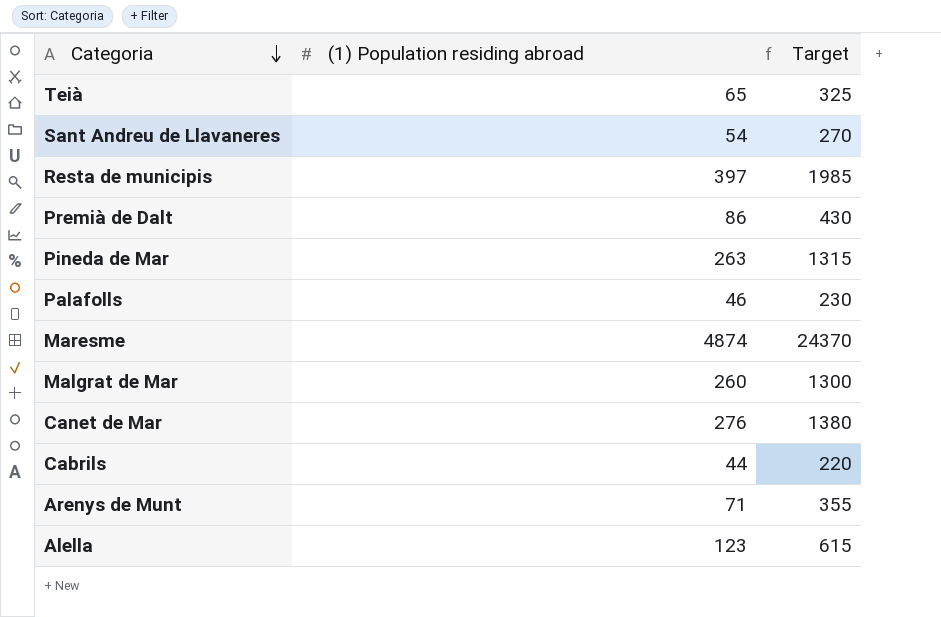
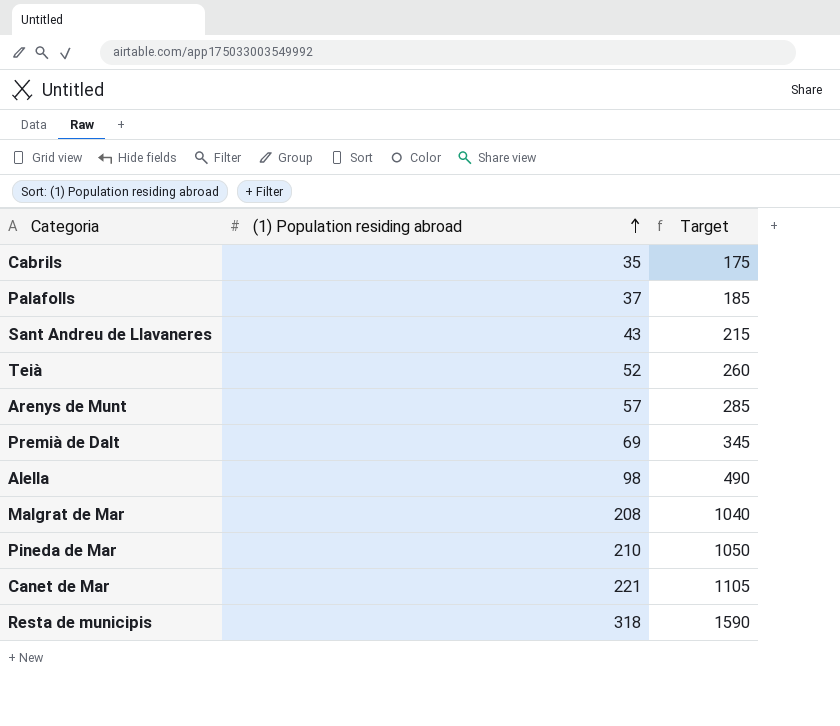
row order: Categoria descending -> (1) Population residing abroad ascending
row Maresme: 4874 | 24370 -> none
Cabrils | (1) Population residing abroad: 44 -> 35
Cabrils | Target: 220 -> 175
Palafolls | (1) Population residing abroad: 46 -> 37
Palafolls | Target: 230 -> 185
Sant Andreu de Llavaneres | (1) Population residing abroad: 54 -> 43
Sant Andreu de Llavaneres | Target: 270 -> 215
Teià | (1) Population residing abroad: 65 -> 52
Teià | Target: 325 -> 260
Arenys de Munt | (1) Population residing abroad: 71 -> 57
Arenys de Munt | Target: 355 -> 285
Premià de Dalt | (1) Population residing abroad: 86 -> 69
Premià de Dalt | Target: 430 -> 345
Alella | (1) Population residing abroad: 123 -> 98
Alella | Target: 615 -> 490
Malgrat de Mar | (1) Population residing abroad: 260 -> 208
Malgrat de Mar | Target: 1300 -> 1040
Pineda de Mar | (1) Population residing abroad: 263 -> 210
Pineda de Mar | Target: 1315 -> 1050
Canet de Mar | (1) Population residing abroad: 276 -> 221
Canet de Mar | Target: 1380 -> 1105
Resta de municipis | (1) Population residing abroad: 397 -> 318
Resta de municipis | Target: 1985 -> 1590

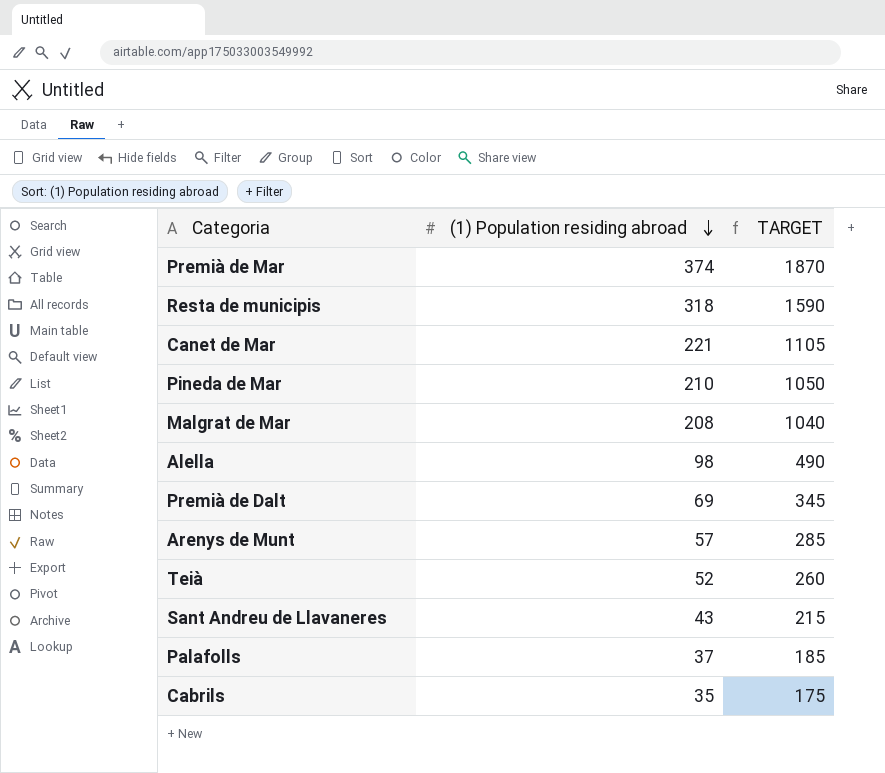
row order: (1) Population residing abroad ascending -> (1) Population residing abroad descending
column name: Target -> TARGET
row Premià de Mar: none -> 374 | 1870

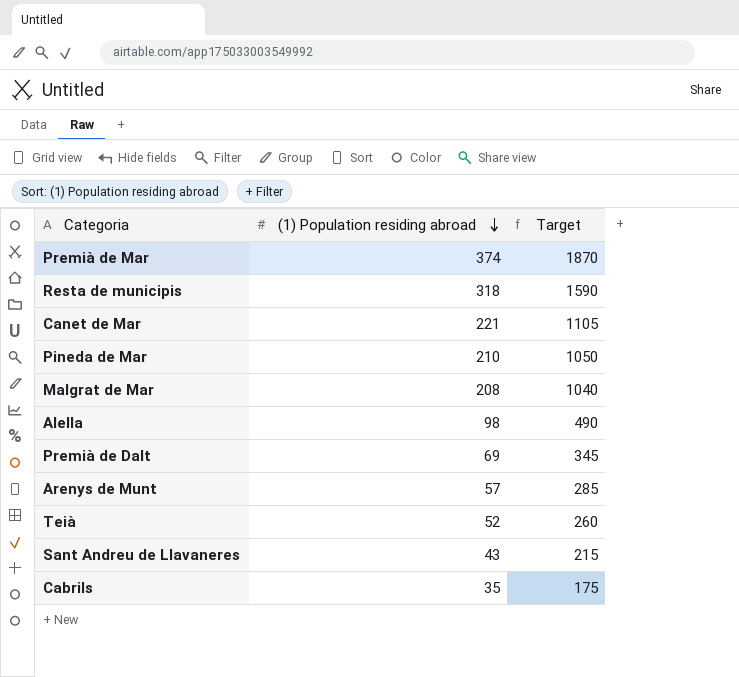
column name: TARGET -> Target
row Palafolls: 37 | 185 -> none

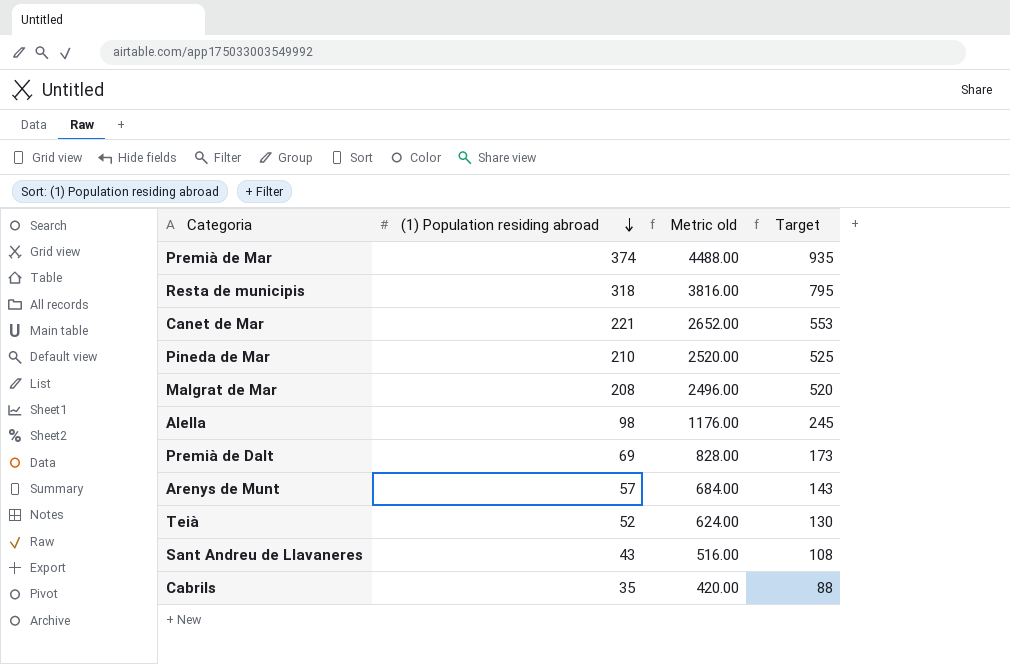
column Metric old | formula: none -> [(1) Population residing abroad] * 12
column Target | formula: [(1) Population residing abroad] * 5 -> [(1) Population residing abroad] * 2.5

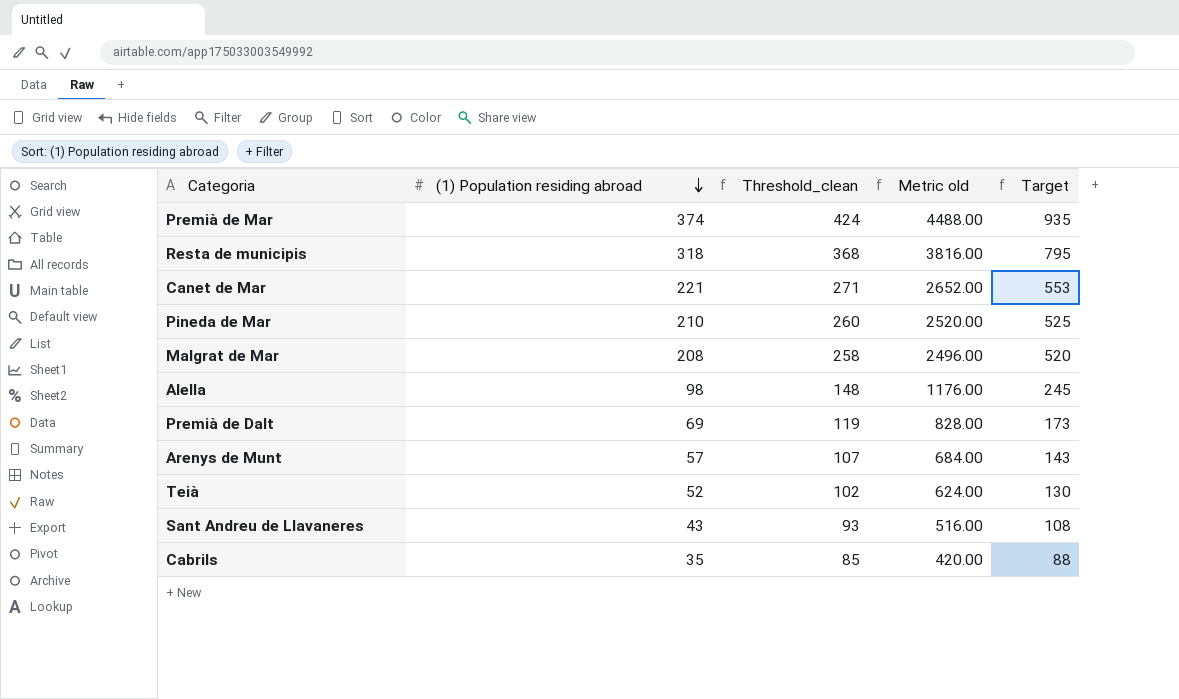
column Threshold_clean | formula: none -> [(1) Population residing abroad] + 50

